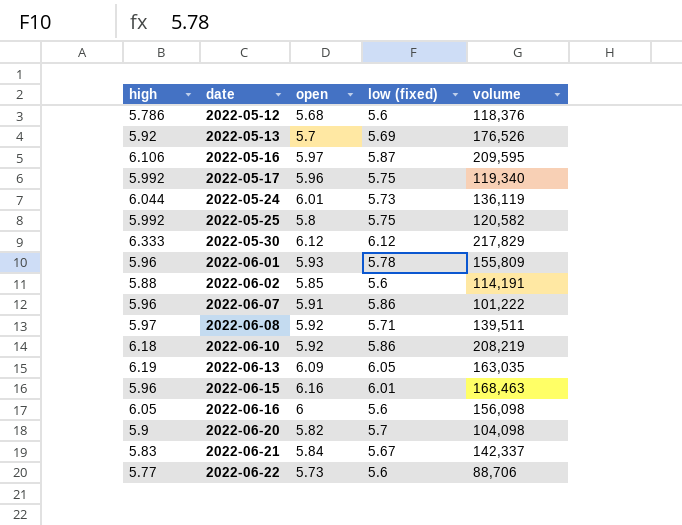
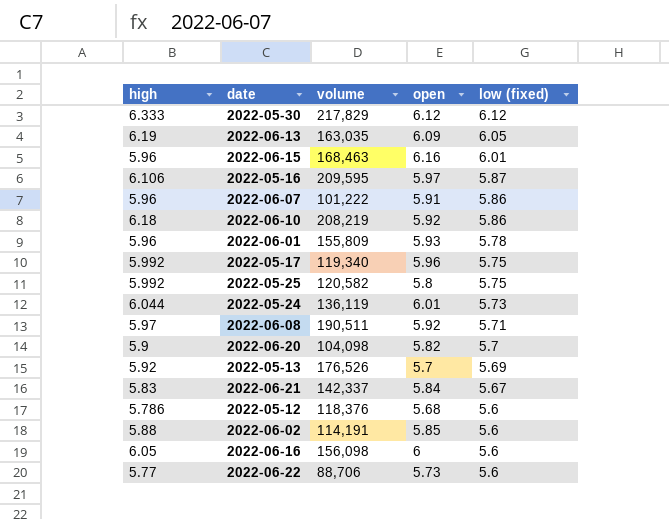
row order: date ascending -> low (fixed) descending
column volume | position: 5 -> 3
2022-06-08 | volume: 139,511 -> 190,511

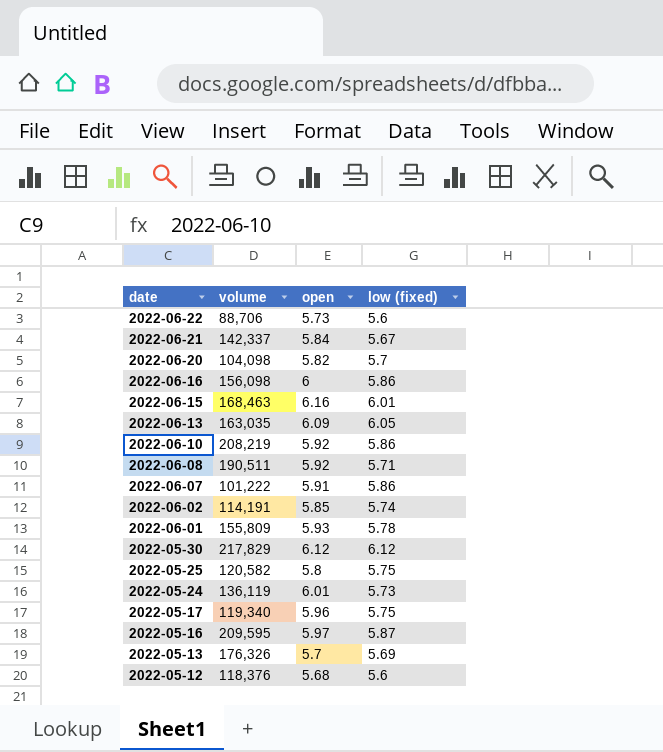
row order: low (fixed) descending -> date descending
column high | position: 1 -> none
2022-06-16 | low (fixed): 5.6 -> 5.86
2022-06-02 | low (fixed): 5.6 -> 5.74
2022-05-13 | volume: 176,526 -> 176,326

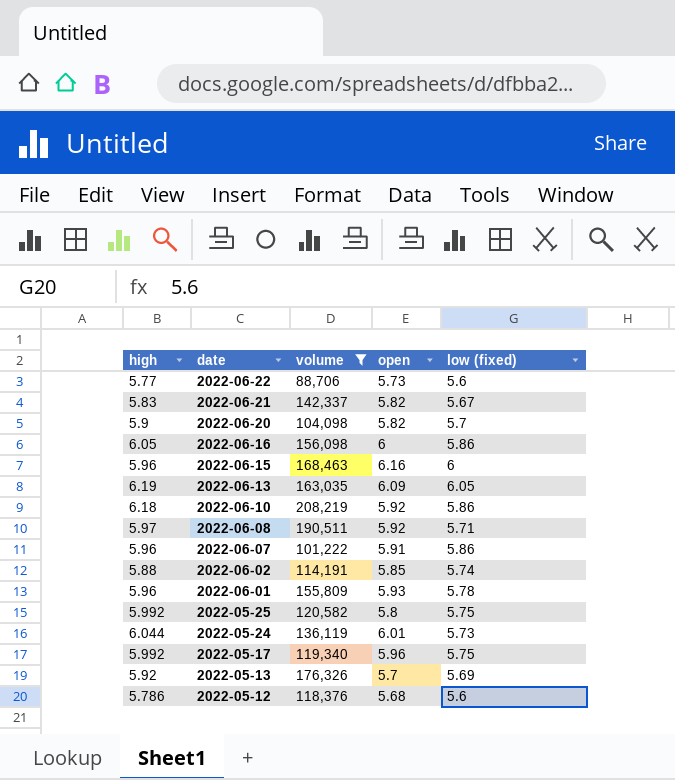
filter: none -> volume <= 208,219
column high | position: none -> 1
2022-06-21 | open: 5.84 -> 5.82
2022-06-15 | low (fixed): 6.01 -> 6

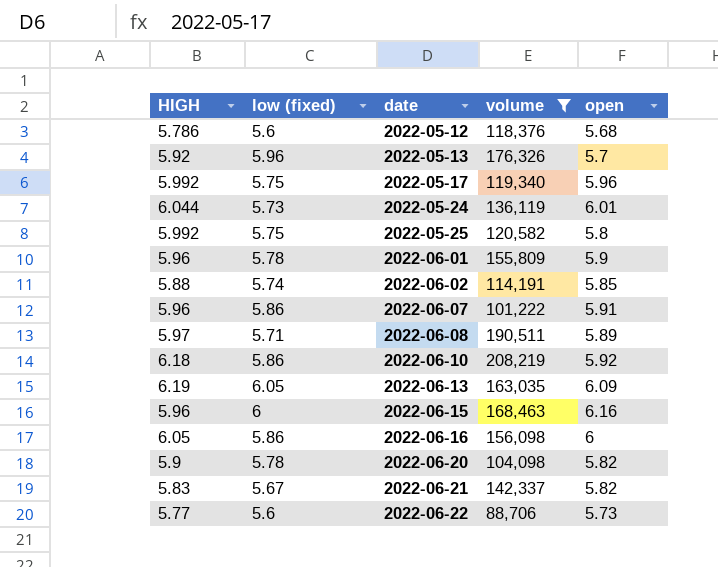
row order: date descending -> date ascending
column name: high -> HIGH
column low (fixed) | position: 5 -> 2
2022-05-13 | low (fixed): 5.69 -> 5.96
2022-06-01 | open: 5.93 -> 5.9
2022-06-08 | open: 5.92 -> 5.89
2022-06-20 | low (fixed): 5.7 -> 5.78

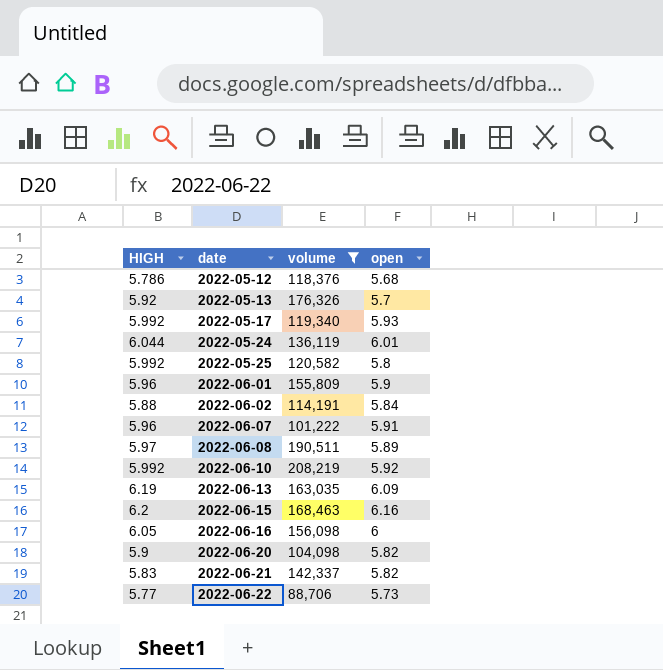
column low (fixed) | position: 2 -> none
2022-05-17 | open: 5.96 -> 5.93
2022-06-02 | open: 5.85 -> 5.84
2022-06-10 | HIGH: 6.18 -> 5.992
2022-06-15 | HIGH: 5.96 -> 6.2

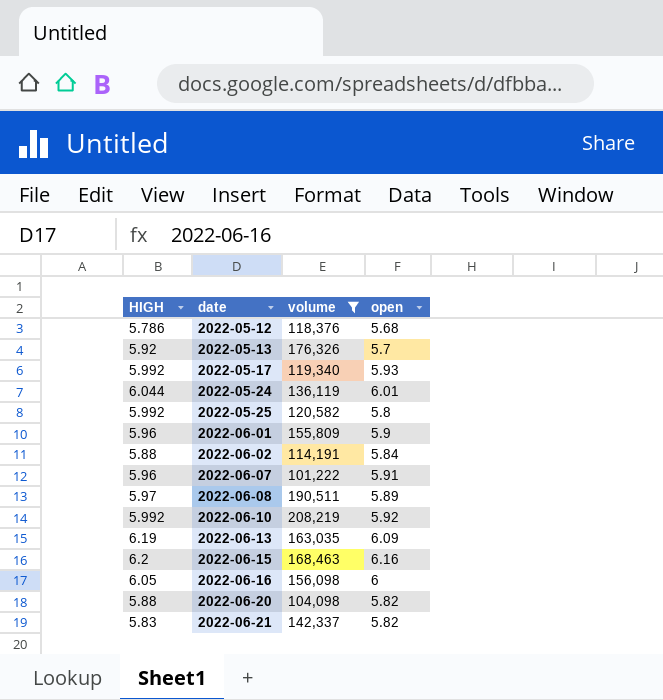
row 2022-06-22: 5.77 | 88,706 | 5.73 -> none
2022-06-20 | HIGH: 5.9 -> 5.88

